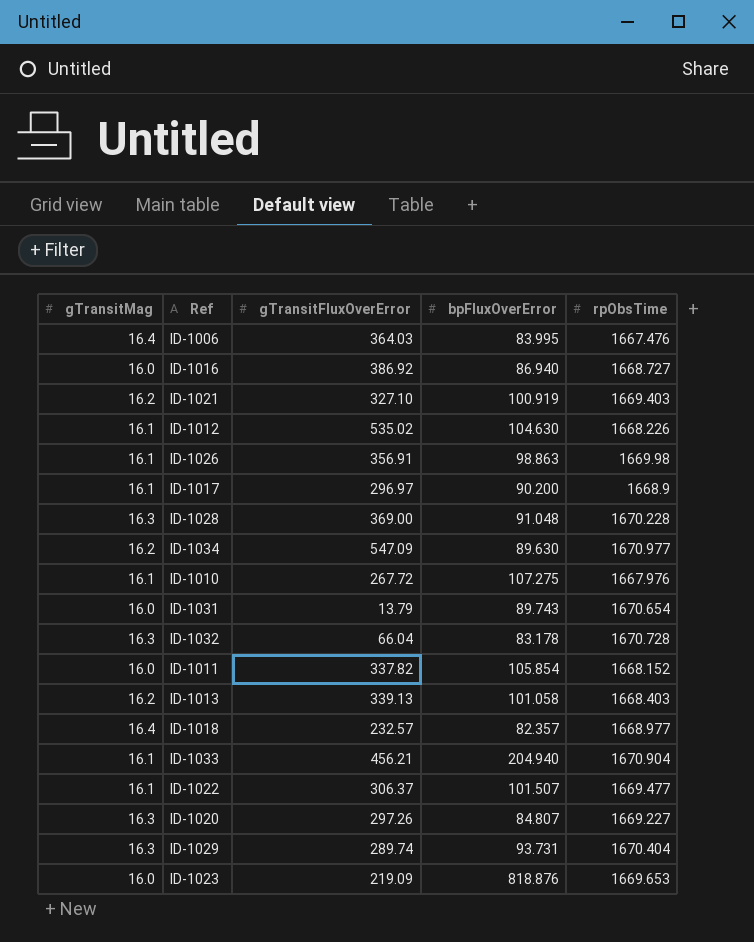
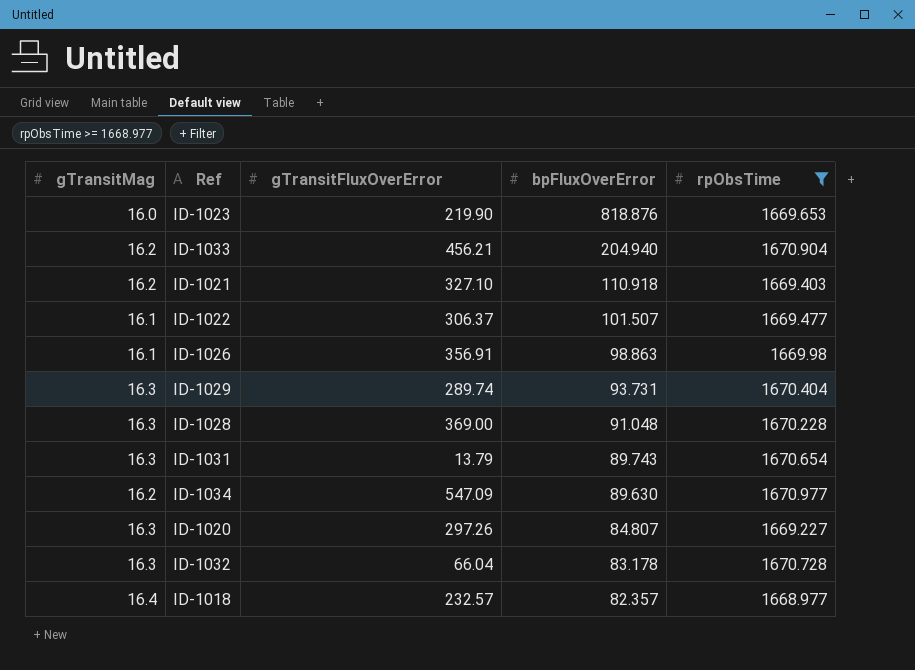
filter: none -> rpObsTime >= 1668.977
row order: none -> bpFluxOverError descending
ID-1023 | gTransitFluxOverError: 219.09 -> 219.90
ID-1033 | gTransitMag: 16.1 -> 16.2
ID-1021 | bpFluxOverError: 100.919 -> 110.918
ID-1031 | gTransitMag: 16.0 -> 16.3

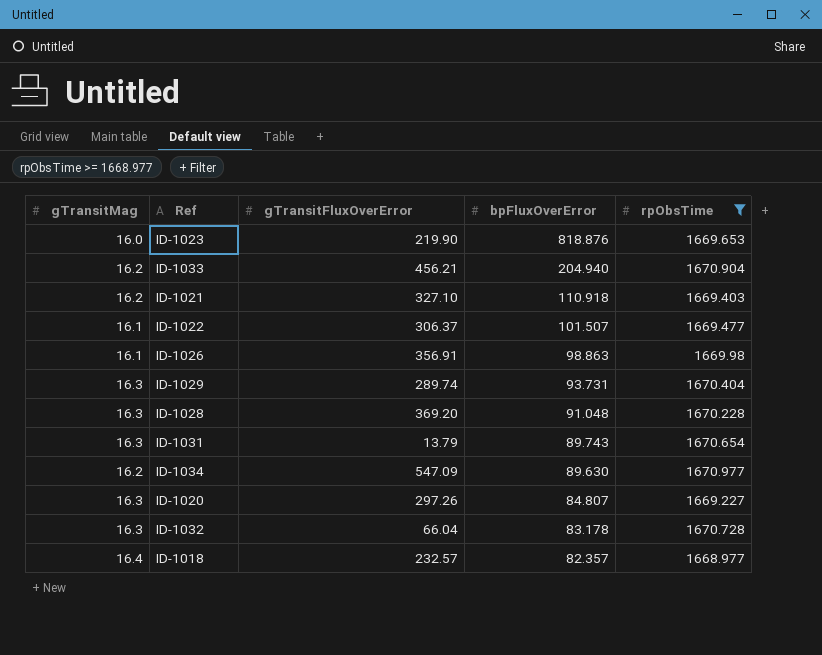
ID-1028 | gTransitFluxOverError: 369.00 -> 369.20

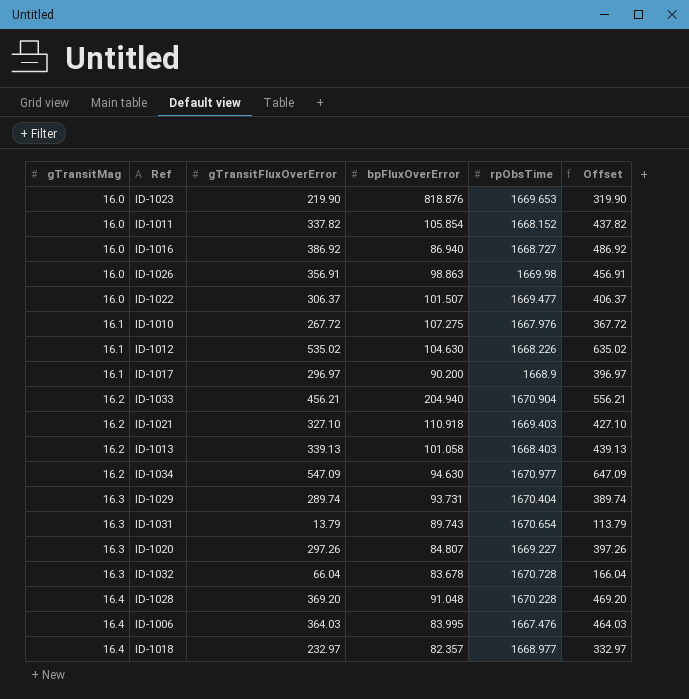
filter: rpObsTime >= 1668.977 -> none
row order: bpFluxOverError descending -> gTransitMag ascending
column Offset | formula: none -> [gTransitFluxOverError] + 100
ID-1026 | gTransitMag: 16.1 -> 16.0
ID-1022 | gTransitMag: 16.1 -> 16.0
ID-1034 | bpFluxOverError: 89.630 -> 94.630
ID-1032 | bpFluxOverError: 83.178 -> 83.678
ID-1028 | gTransitMag: 16.3 -> 16.4
ID-1018 | gTransitFluxOverError: 232.57 -> 232.97

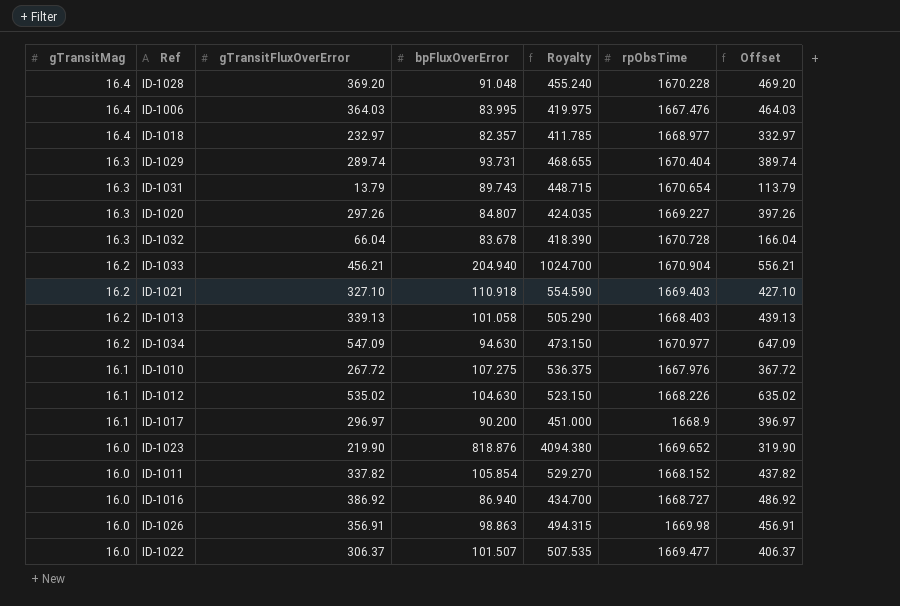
row order: gTransitMag ascending -> gTransitMag descending
column Royalty | formula: none -> [bpFluxOverError] * 5
ID-1023 | rpObsTime: 1669.653 -> 1669.652

